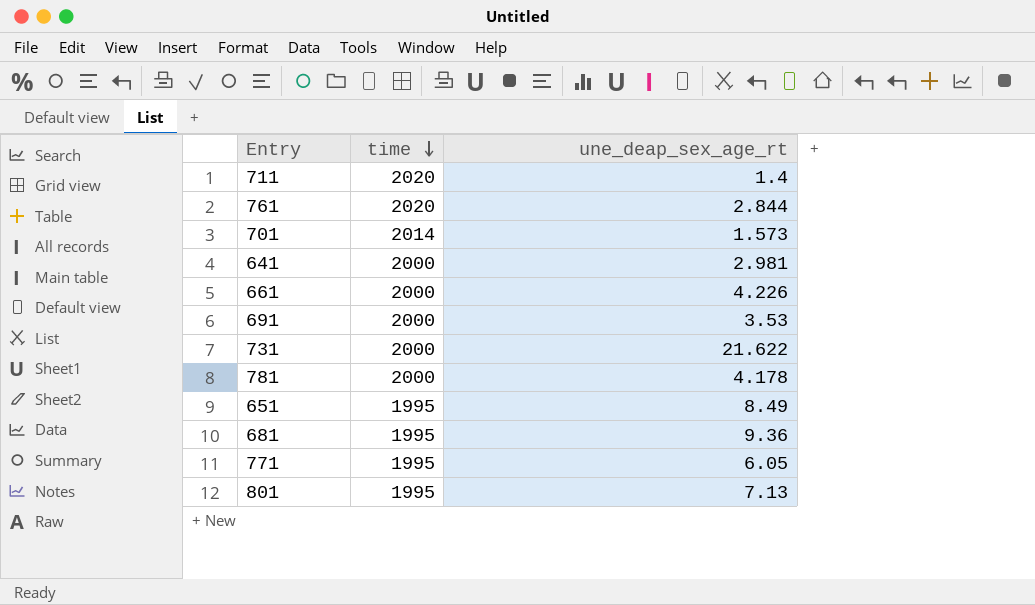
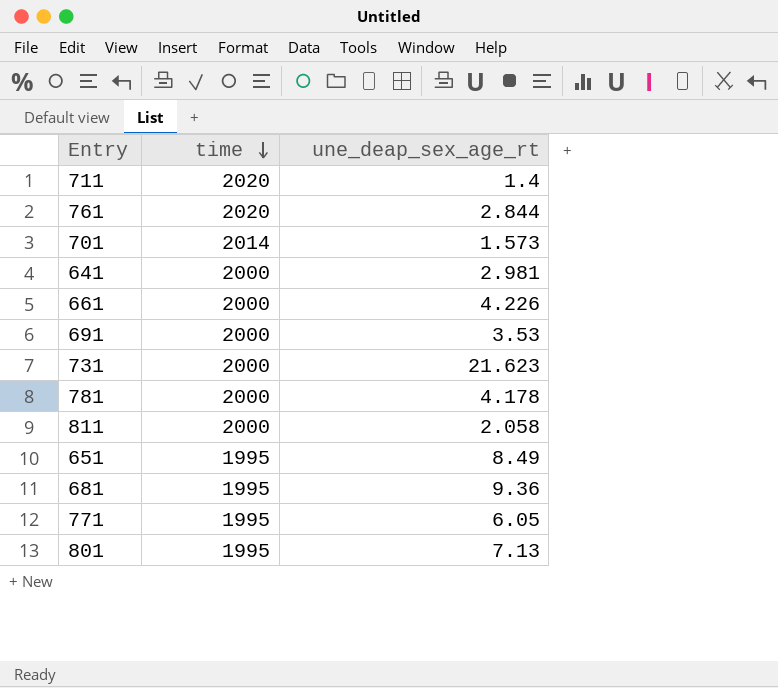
731 | une_deap_sex_age_rt: 21.622 -> 21.623
row 811: none -> 2000 | 2.058

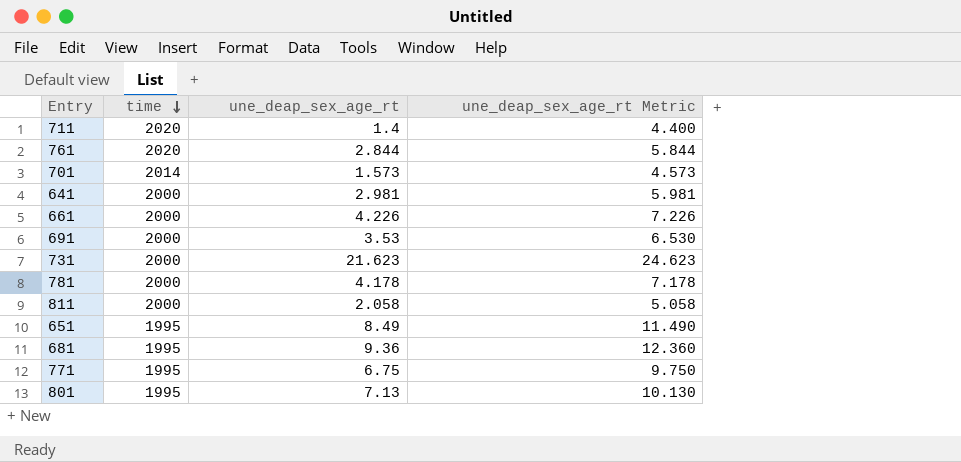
column une_deap_sex_age_rt Metric | formula: none -> [une_deap_sex_age_rt] + 3
771 | une_deap_sex_age_rt: 6.05 -> 6.75

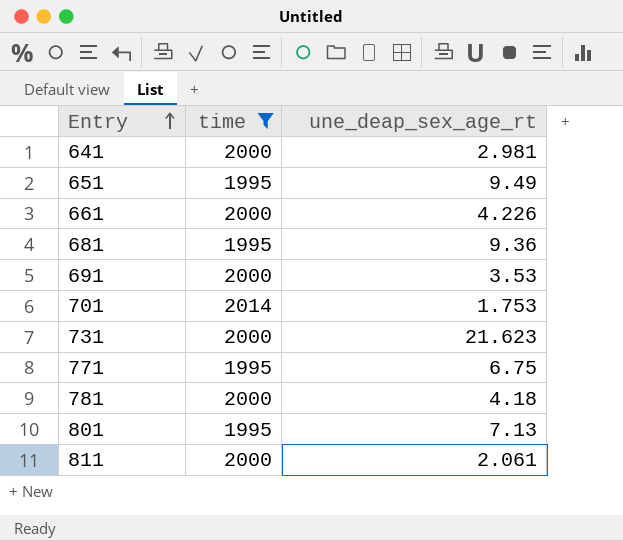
filter: none -> time != 2020
row order: time descending -> Entry ascending
column une_deap_sex_age_rt Metric | formula: [une_deap_sex_age_rt] + 3 -> none
651 | une_deap_sex_age_rt: 8.49 -> 9.49
701 | une_deap_sex_age_rt: 1.573 -> 1.753
781 | une_deap_sex_age_rt: 4.178 -> 4.18
811 | une_deap_sex_age_rt: 2.058 -> 2.061

